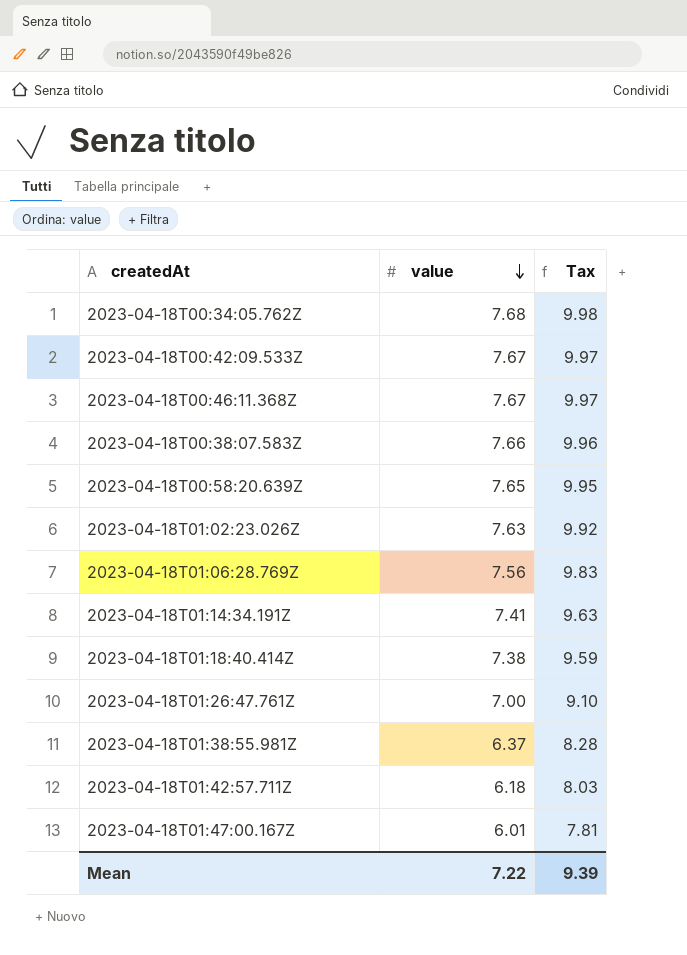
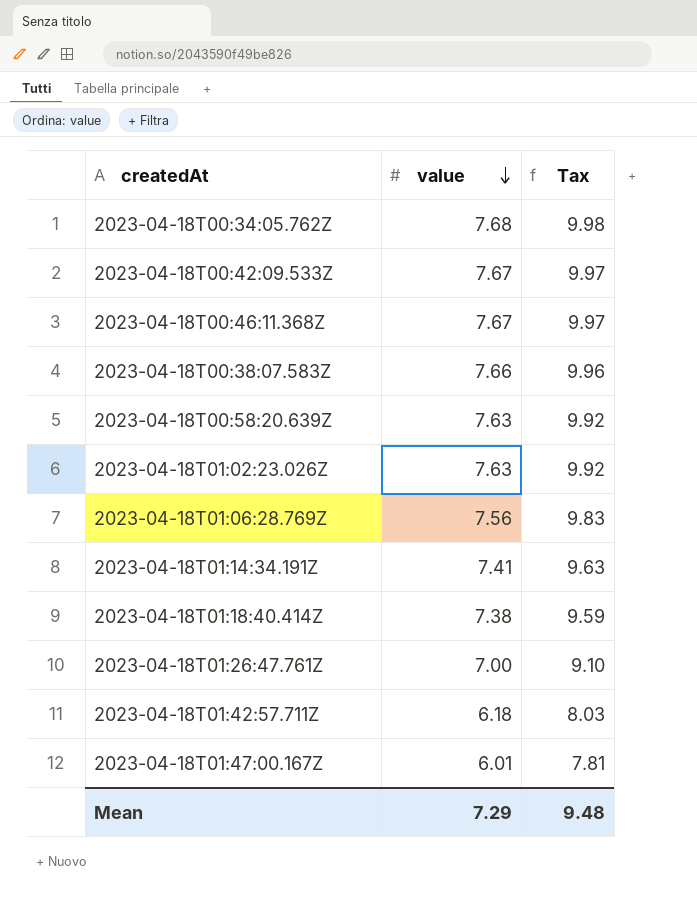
row 2023-04-18T01:38:55.981Z: 6.37 | 8.28 -> none
2023-04-18T00:58:20.639Z | value: 7.65 -> 7.63
2023-04-18T00:58:20.639Z | Tax: 9.95 -> 9.92
Mean | value: 7.22 -> 7.29
Mean | Tax: 9.39 -> 9.48

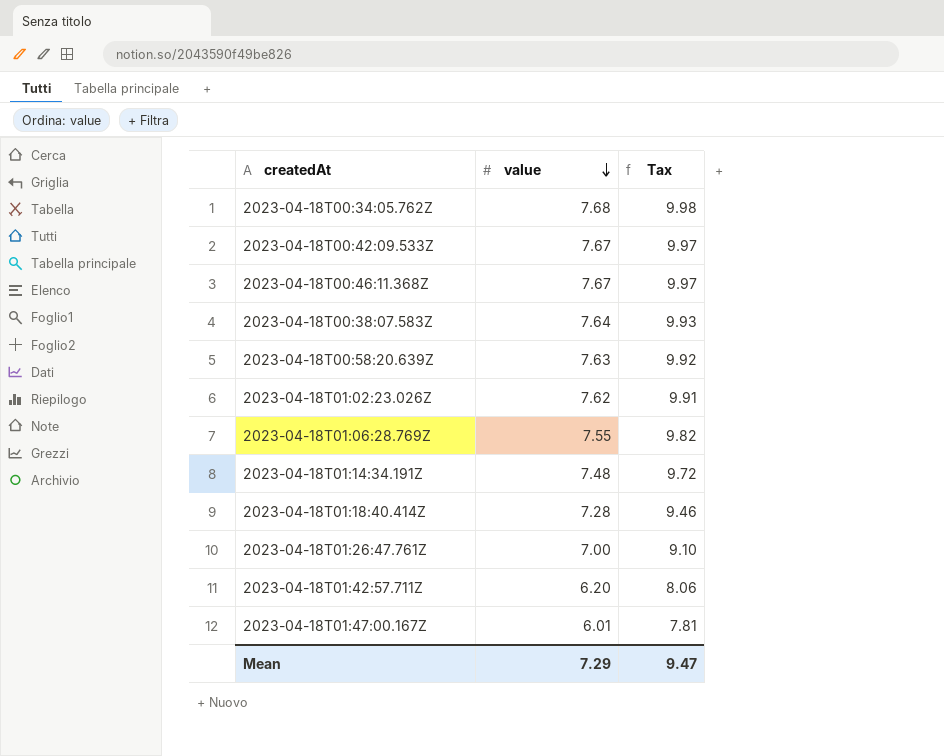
2023-04-18T00:38:07.583Z | value: 7.66 -> 7.64
2023-04-18T00:38:07.583Z | Tax: 9.96 -> 9.93
2023-04-18T01:02:23.026Z | value: 7.63 -> 7.62
2023-04-18T01:02:23.026Z | Tax: 9.92 -> 9.91
2023-04-18T01:06:28.769Z | value: 7.56 -> 7.55
2023-04-18T01:06:28.769Z | Tax: 9.83 -> 9.82
2023-04-18T01:14:34.191Z | value: 7.41 -> 7.48
2023-04-18T01:14:34.191Z | Tax: 9.63 -> 9.72
2023-04-18T01:18:40.414Z | value: 7.38 -> 7.28
2023-04-18T01:18:40.414Z | Tax: 9.59 -> 9.46
2023-04-18T01:42:57.711Z | value: 6.18 -> 6.20
2023-04-18T01:42:57.711Z | Tax: 8.03 -> 8.06
Mean | Tax: 9.48 -> 9.47

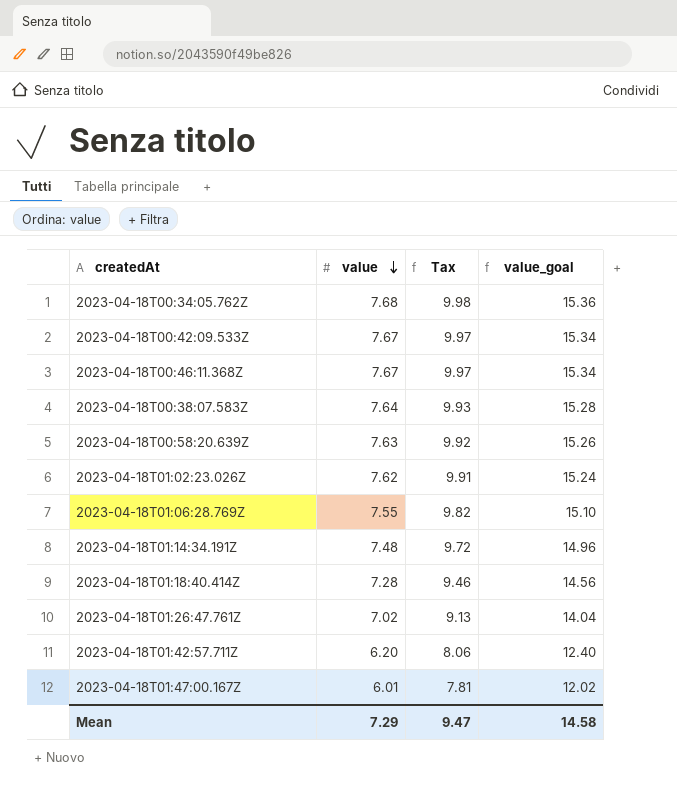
column value_goal | formula: none -> [value] * 2
2023-04-18T01:26:47.761Z | value: 7.00 -> 7.02
2023-04-18T01:26:47.761Z | Tax: 9.10 -> 9.13

